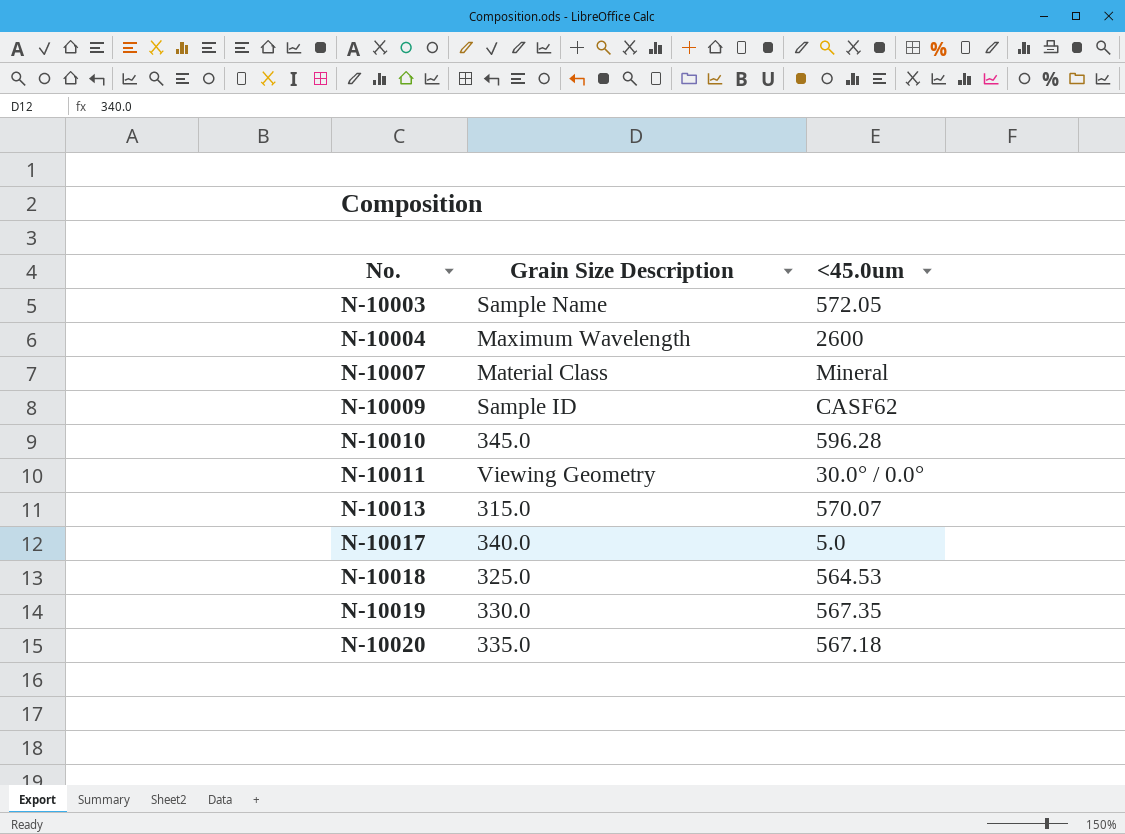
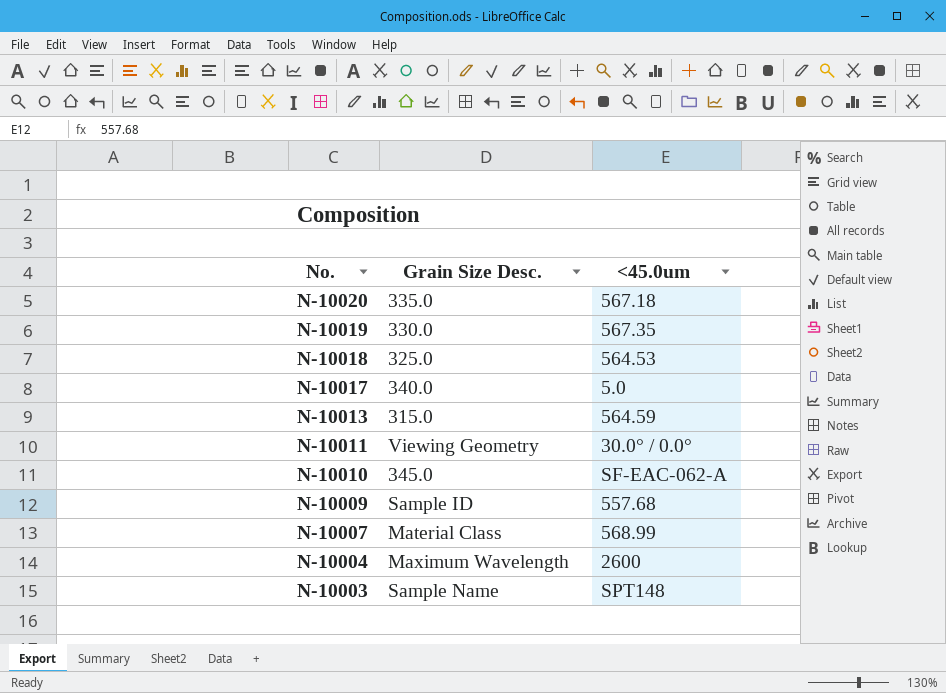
row order: No. ascending -> No. descending
column name: Grain Size Description -> Grain Size Desc.
N-10013 | <45.0um: 570.07 -> 564.59
N-10010 | <45.0um: 596.28 -> SF-EAC-062-A
N-10009 | <45.0um: CASF62 -> 557.68
N-10007 | <45.0um: Mineral -> 568.99
N-10003 | <45.0um: 572.05 -> SPT148

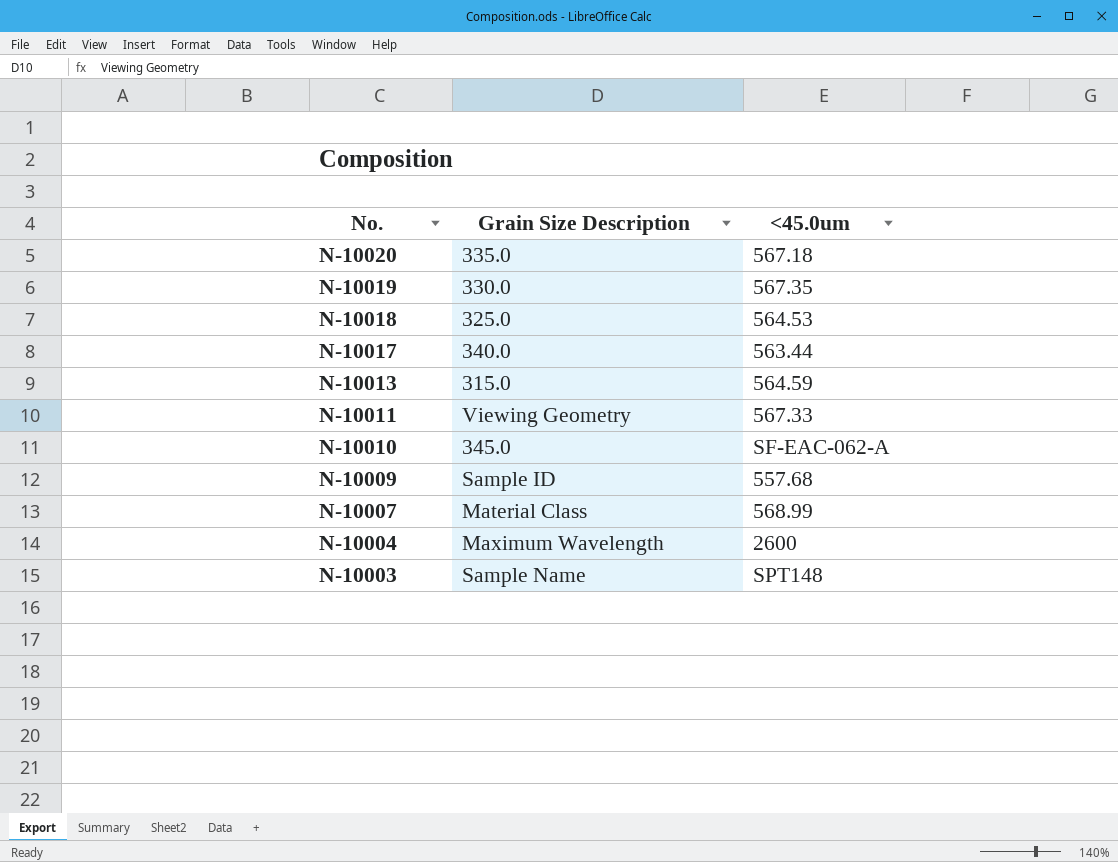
column name: Grain Size Desc. -> Grain Size Description
N-10017 | <45.0um: 5.0 -> 563.44
N-10011 | <45.0um: 30.0° / 0.0° -> 567.33

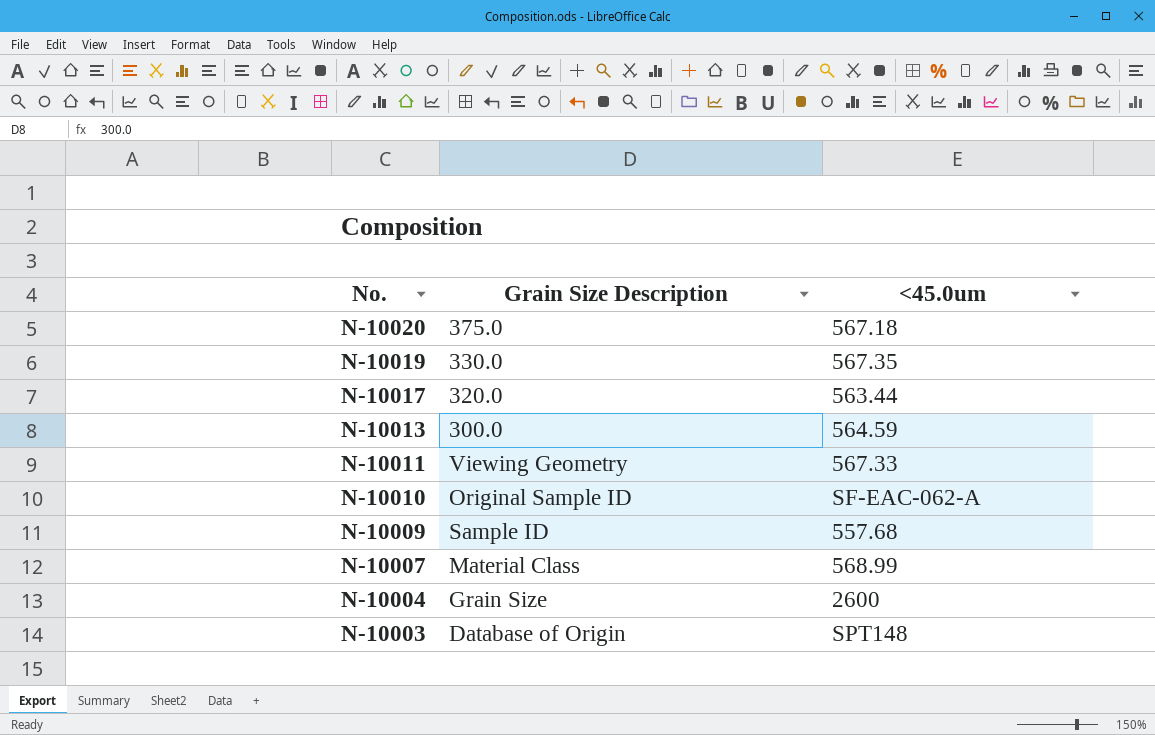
row N-10018: 325.0 | 564.53 -> none
N-10020 | Grain Size Description: 335.0 -> 375.0
N-10017 | Grain Size Description: 340.0 -> 320.0
N-10013 | Grain Size Description: 315.0 -> 300.0
N-10010 | Grain Size Description: 345.0 -> Original Sample ID
N-10004 | Grain Size Description: Maximum Wavelength -> Grain Size
N-10003 | Grain Size Description: Sample Name -> Database of Origin

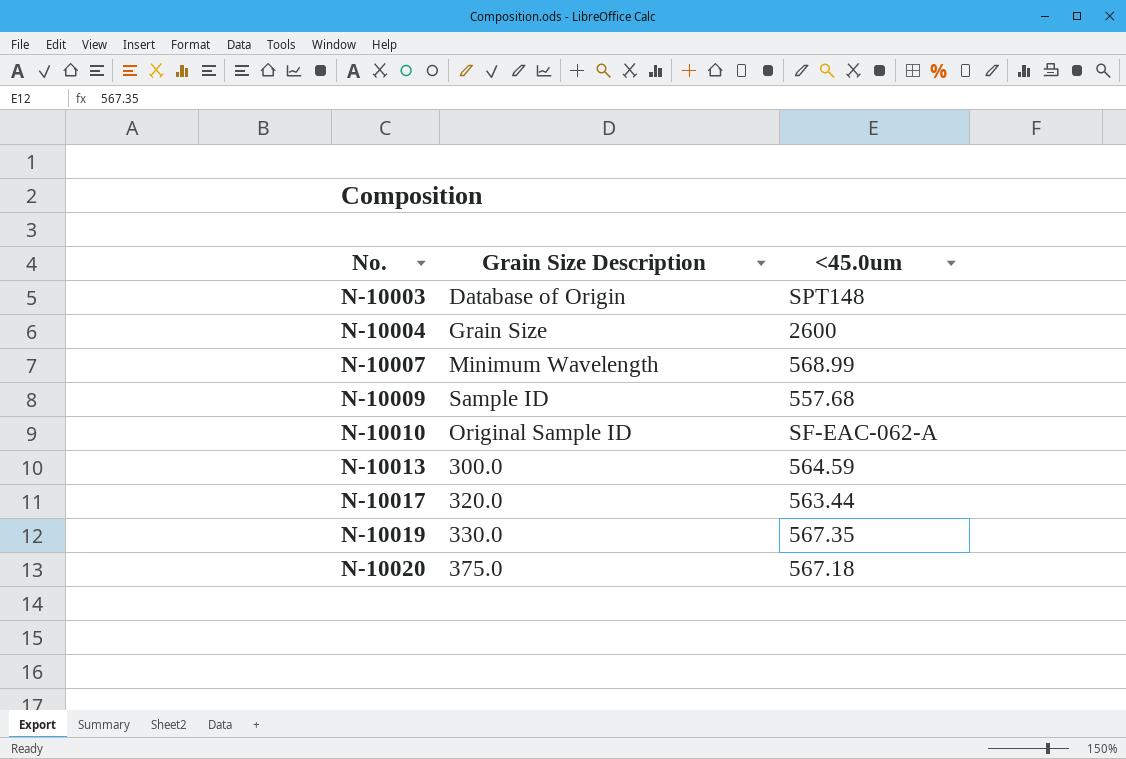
row order: No. descending -> No. ascending
row N-10011: Viewing Geometry | 567.33 -> none
N-10007 | Grain Size Description: Material Class -> Minimum Wavelength

